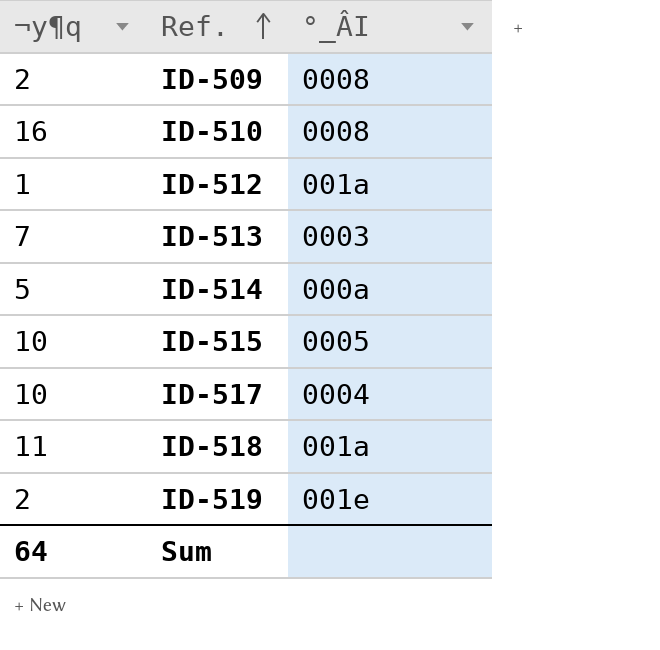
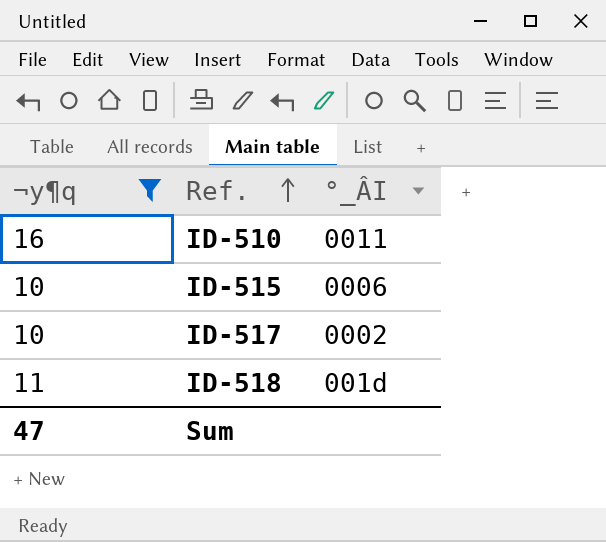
filter: none -> ¬y¶q >= 10
ID-510 | °_ÂI: 0008 -> 0011
ID-515 | °_ÂI: 0005 -> 0006
ID-517 | °_ÂI: 0004 -> 0002
ID-518 | °_ÂI: 001a -> 001d
Sum | ¬y¶q: 64 -> 47

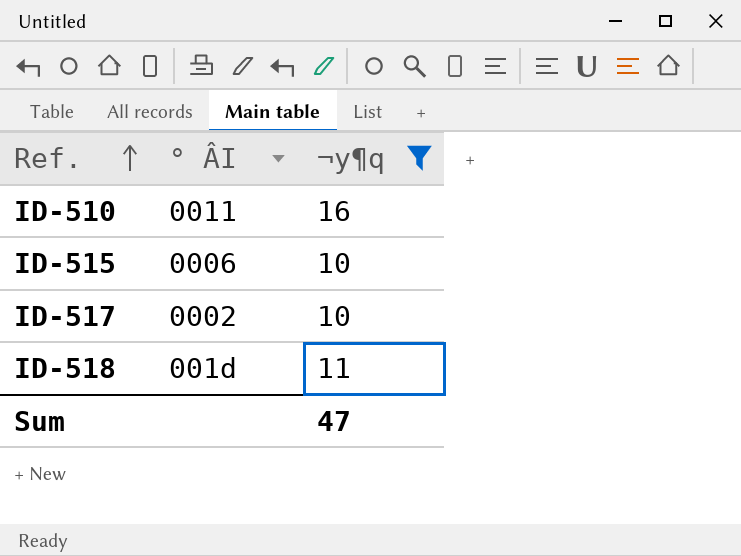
column name: °_ÂI -> ° ÂI
column ¬y¶q | position: 1 -> 3

